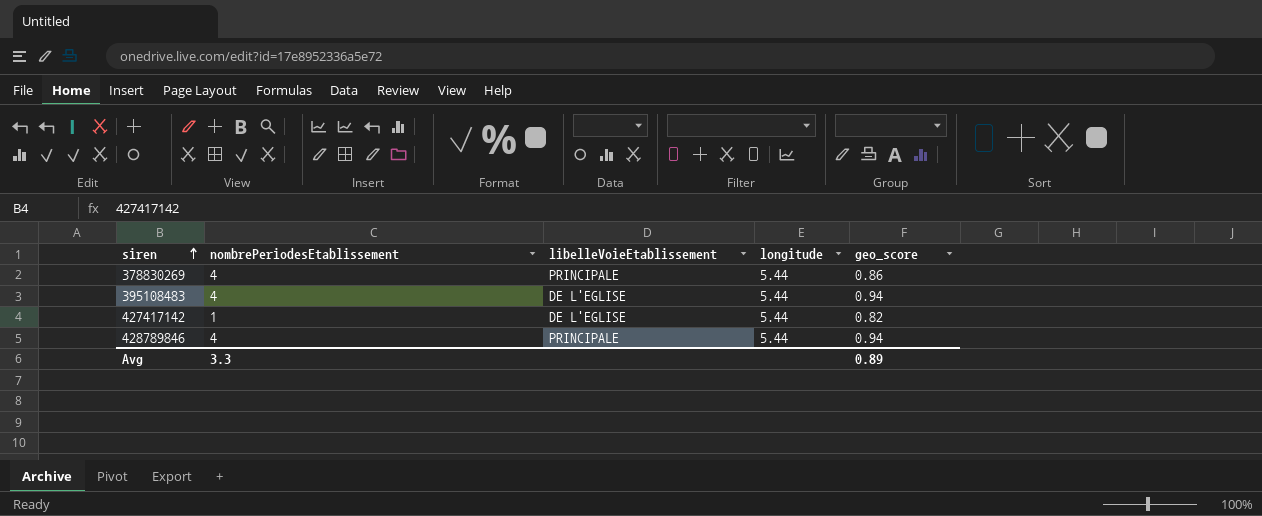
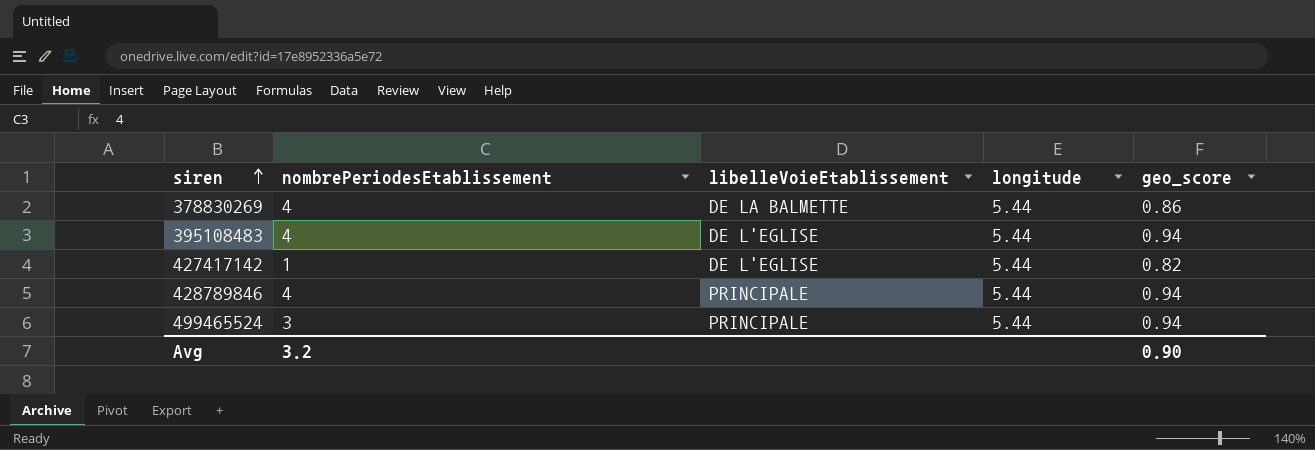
378830269 | libelleVoieEtablissement: PRINCIPALE -> DE LA BALMETTE
row 499465524: none -> 3 | PRINCIPALE | 5.44 | 0.94
Avg | nombrePeriodesEtablissement: 3.3 -> 3.2
Avg | geo_score: 0.89 -> 0.90

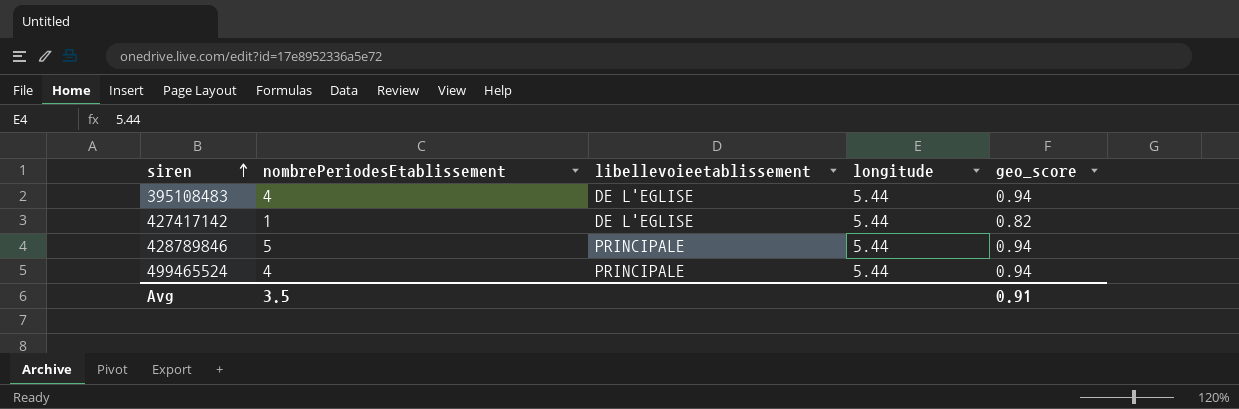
column name: libelleVoieEtablissement -> libellevoieetablissement
row 378830269: 4 | DE LA BALMETTE | 5.44 | 0.86 -> none
428789846 | nombrePeriodesEtablissement: 4 -> 5
499465524 | nombrePeriodesEtablissement: 3 -> 4
Avg | nombrePeriodesEtablissement: 3.2 -> 3.5
Avg | geo_score: 0.90 -> 0.91

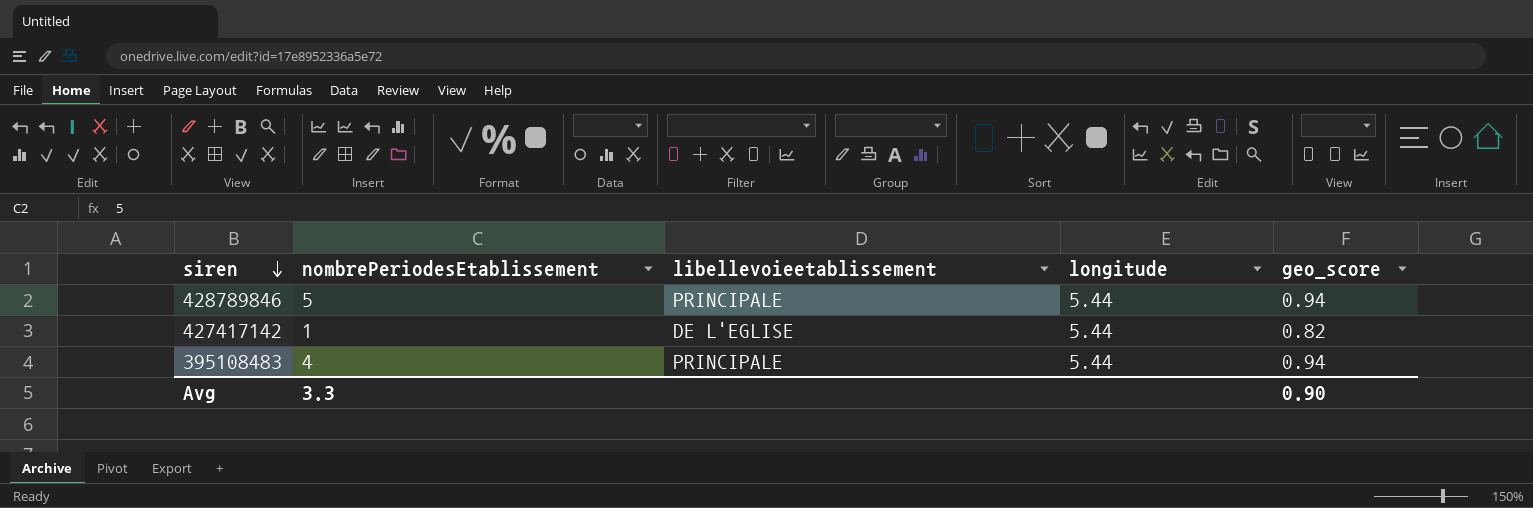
row order: siren ascending -> siren descending
row 499465524: 4 | PRINCIPALE | 5.44 | 0.94 -> none
395108483 | libellevoieetablissement: DE L'EGLISE -> PRINCIPALE
Avg | nombrePeriodesEtablissement: 3.5 -> 3.3
Avg | geo_score: 0.91 -> 0.90

